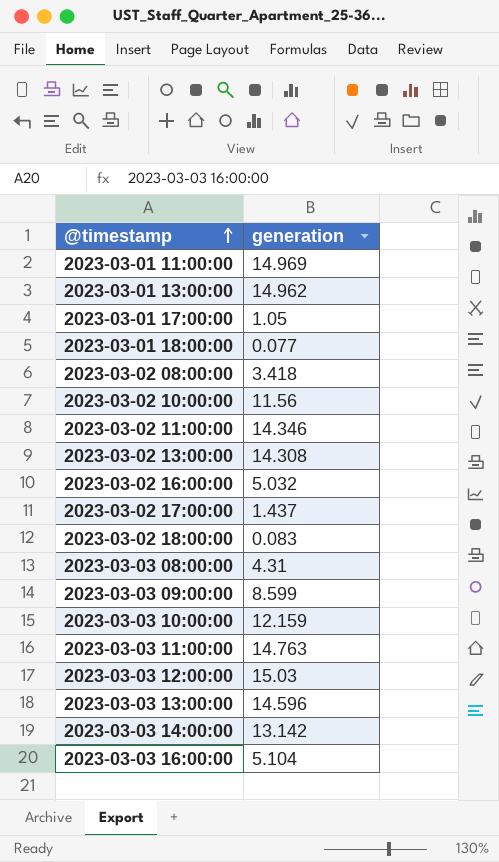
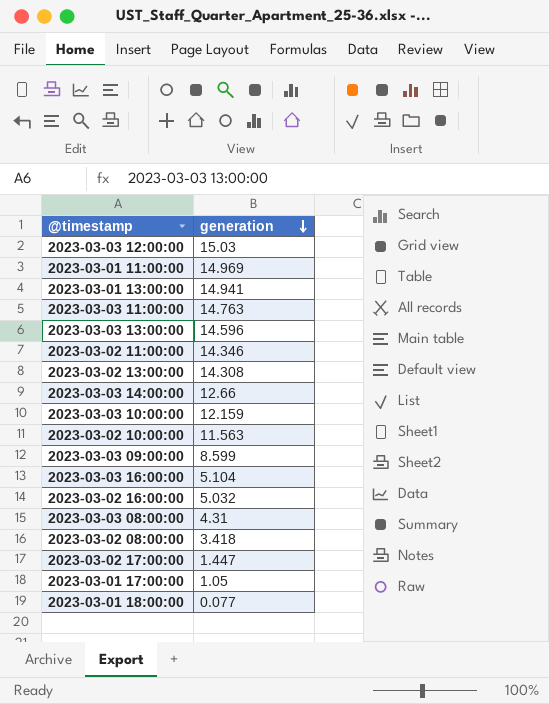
row order: @timestamp ascending -> generation descending
row 2023-03-02 18:00:00: 0.083 -> none
2023-03-01 13:00:00 | generation: 14.962 -> 14.941
2023-03-03 14:00:00 | generation: 13.142 -> 12.66
2023-03-02 10:00:00 | generation: 11.56 -> 11.563
2023-03-02 17:00:00 | generation: 1.437 -> 1.447

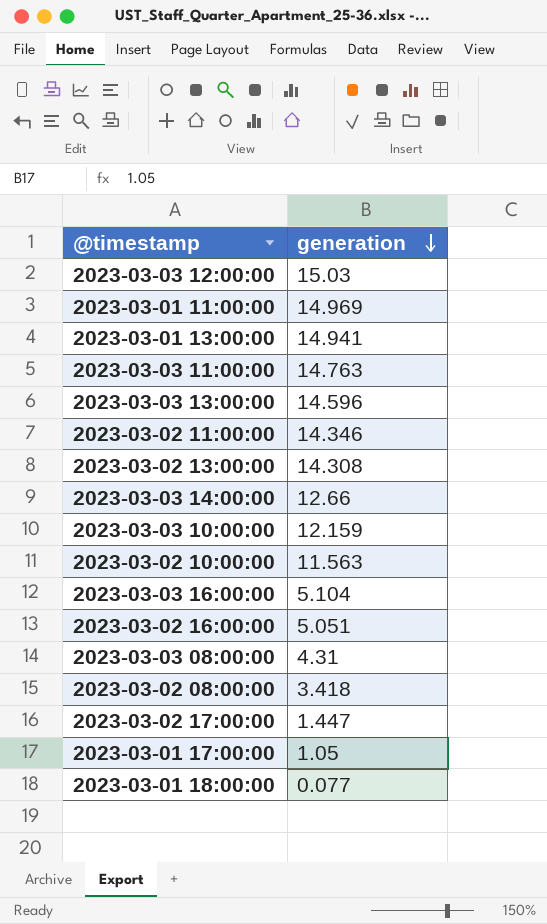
row 2023-03-03 09:00:00: 8.599 -> none
2023-03-02 16:00:00 | generation: 5.032 -> 5.051

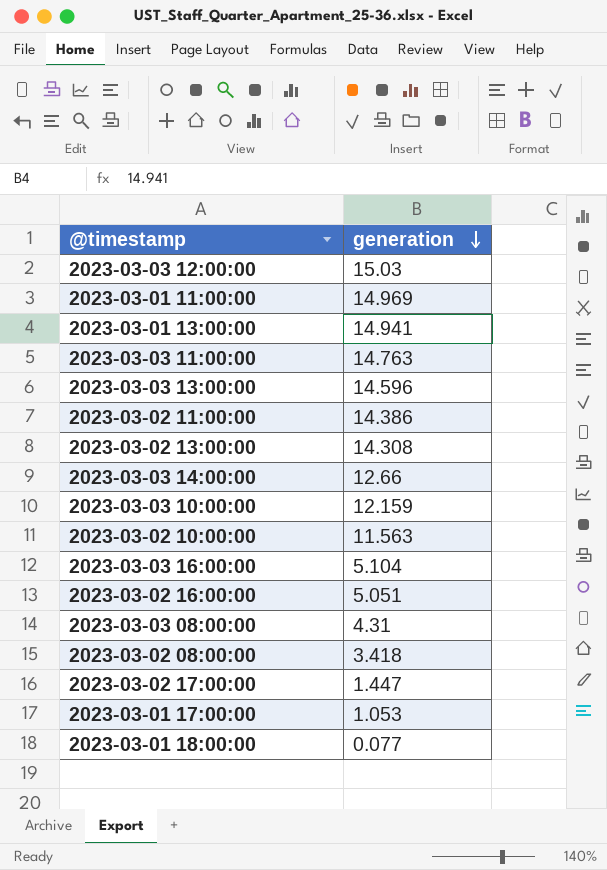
2023-03-02 11:00:00 | generation: 14.346 -> 14.386
2023-03-01 17:00:00 | generation: 1.05 -> 1.053

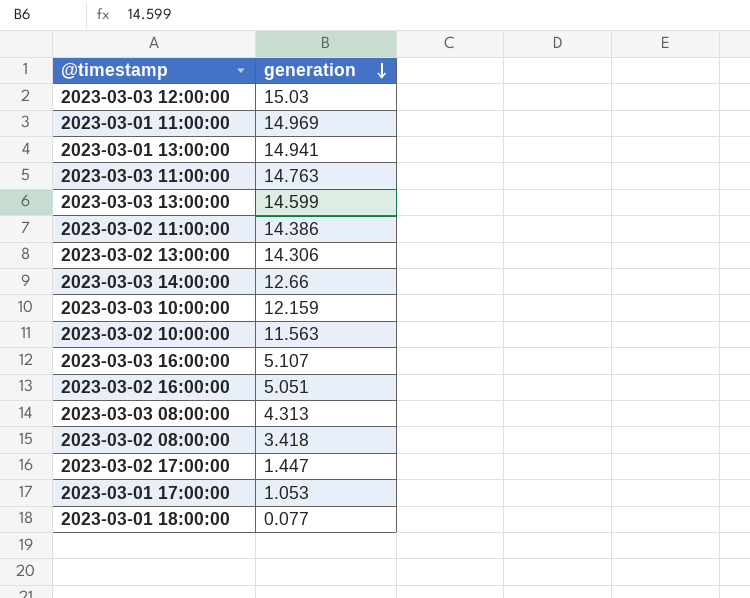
2023-03-03 13:00:00 | generation: 14.596 -> 14.599
2023-03-02 13:00:00 | generation: 14.308 -> 14.306
2023-03-03 16:00:00 | generation: 5.104 -> 5.107
2023-03-03 08:00:00 | generation: 4.31 -> 4.313

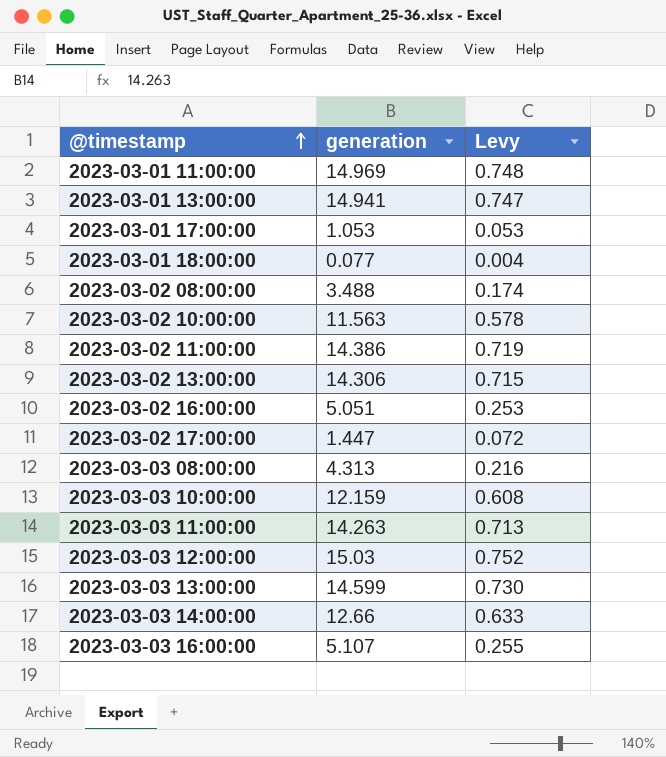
row order: generation descending -> @timestamp ascending
column Levy | formula: none -> [generation] * 0.05
2023-03-02 08:00:00 | generation: 3.418 -> 3.488
2023-03-03 11:00:00 | generation: 14.763 -> 14.263

